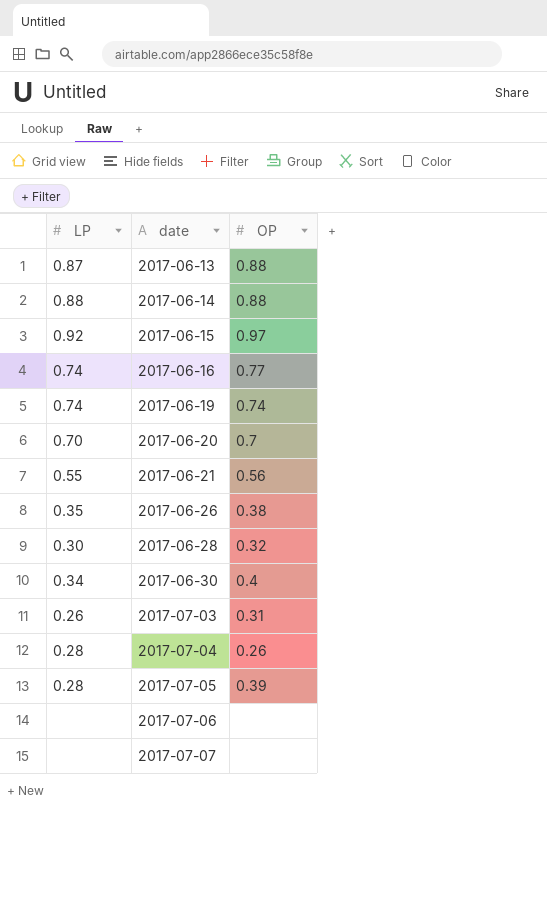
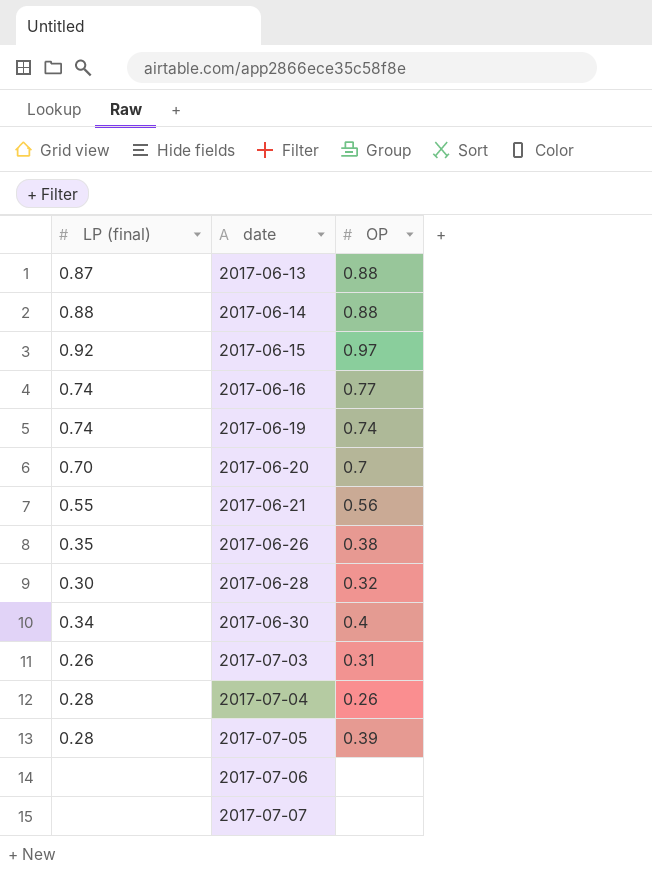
column name: LP -> LP (final)

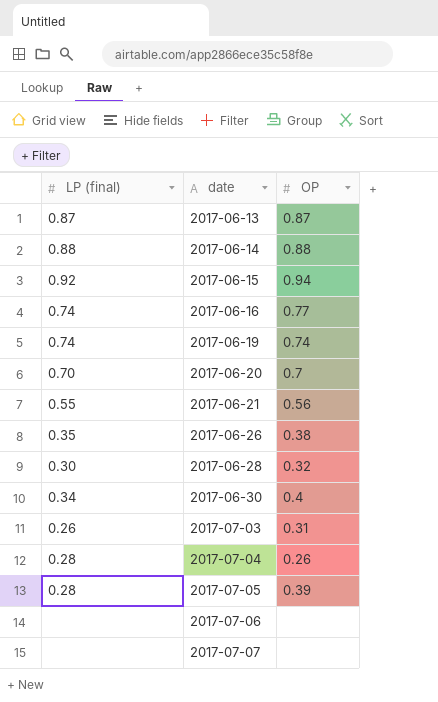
2017-06-13 | OP: 0.88 -> 0.87
2017-06-15 | OP: 0.97 -> 0.94

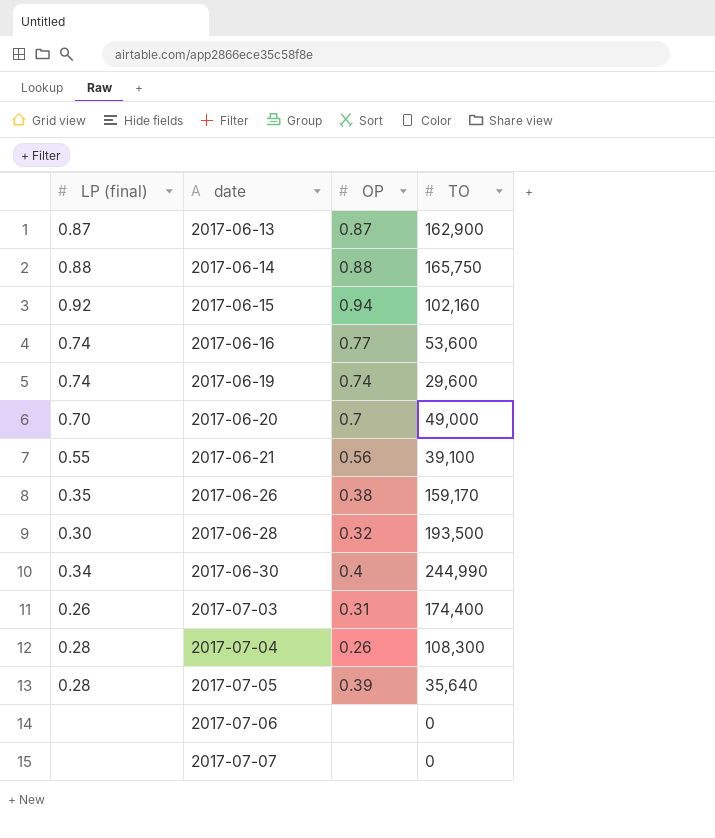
column TO | position: none -> 4

